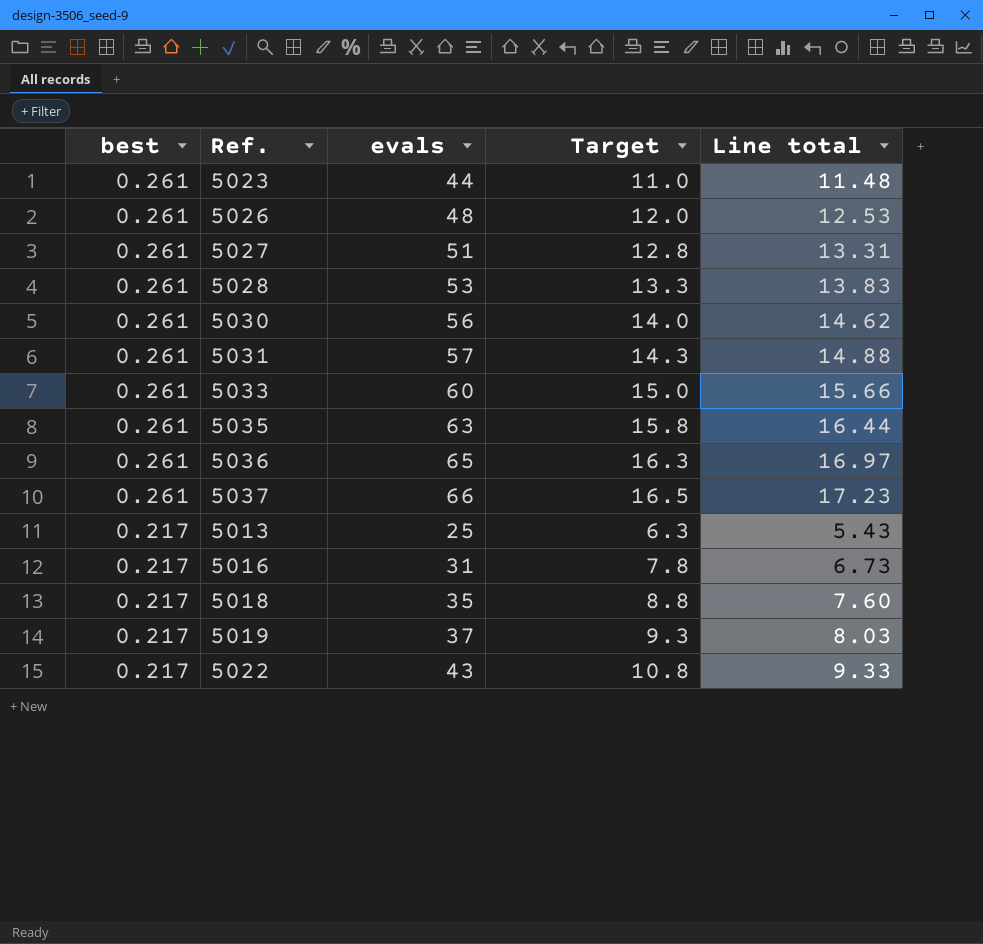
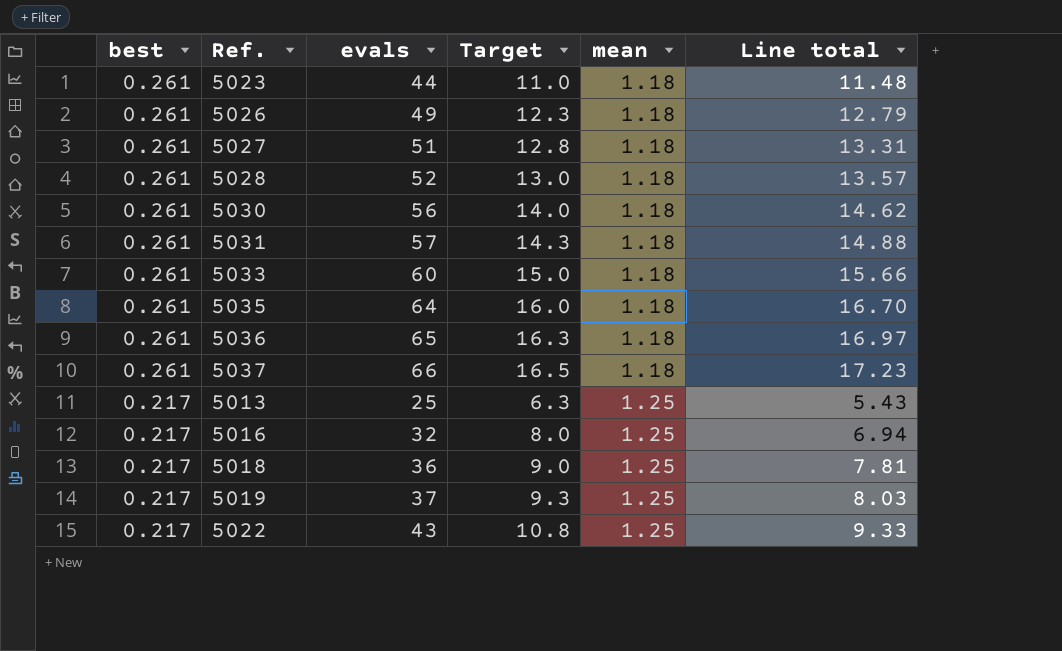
column mean | position: none -> 5
5026 | evals: 48 -> 49
5026 | Target: 12.0 -> 12.3
5026 | Line total: 12.53 -> 12.79
5028 | evals: 53 -> 52
5028 | Target: 13.3 -> 13.0
5028 | Line total: 13.83 -> 13.57
5035 | evals: 63 -> 64
5035 | Target: 15.8 -> 16.0
5035 | Line total: 16.44 -> 16.70
5016 | evals: 31 -> 32
5016 | Target: 7.8 -> 8.0
5016 | Line total: 6.73 -> 6.94
5018 | evals: 35 -> 36
5018 | Target: 8.8 -> 9.0
5018 | Line total: 7.60 -> 7.81

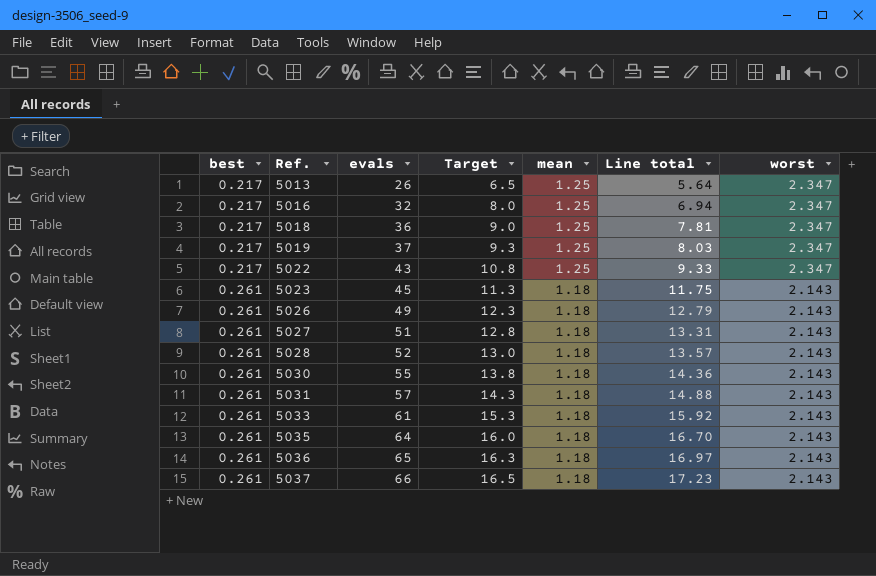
row order: best descending -> best ascending
column worst | position: none -> 7
5013 | evals: 25 -> 26
5013 | Target: 6.3 -> 6.5
5013 | Line total: 5.43 -> 5.64
5023 | evals: 44 -> 45
5023 | Target: 11.0 -> 11.3
5023 | Line total: 11.48 -> 11.75
5030 | evals: 56 -> 55
5030 | Target: 14.0 -> 13.8
5030 | Line total: 14.62 -> 14.36
5033 | evals: 60 -> 61
5033 | Target: 15.0 -> 15.3
5033 | Line total: 15.66 -> 15.92

